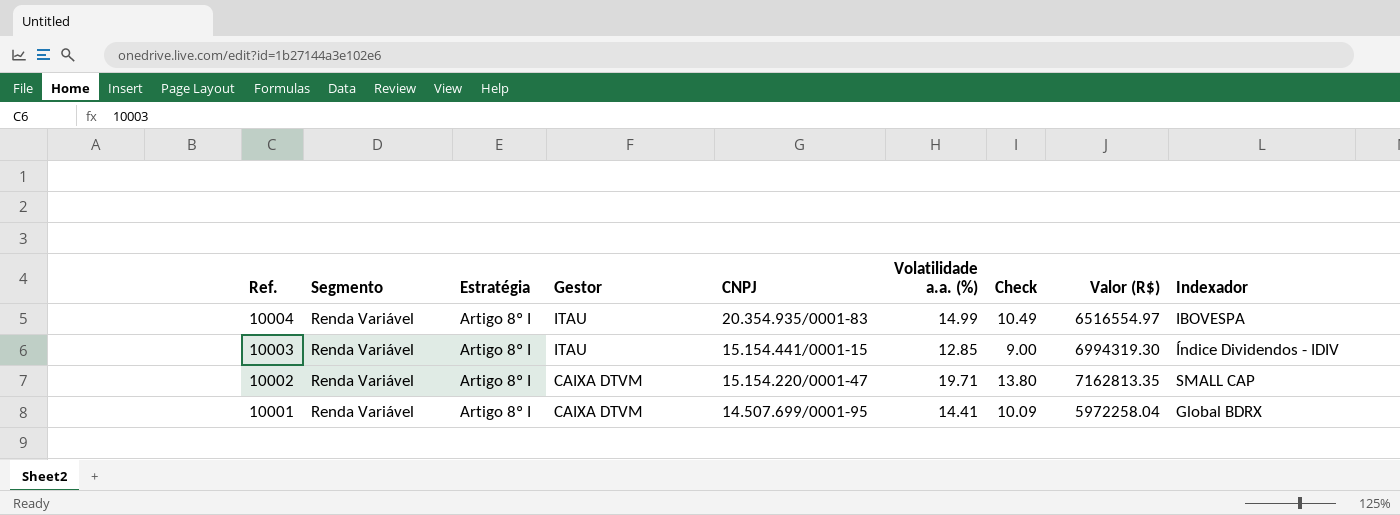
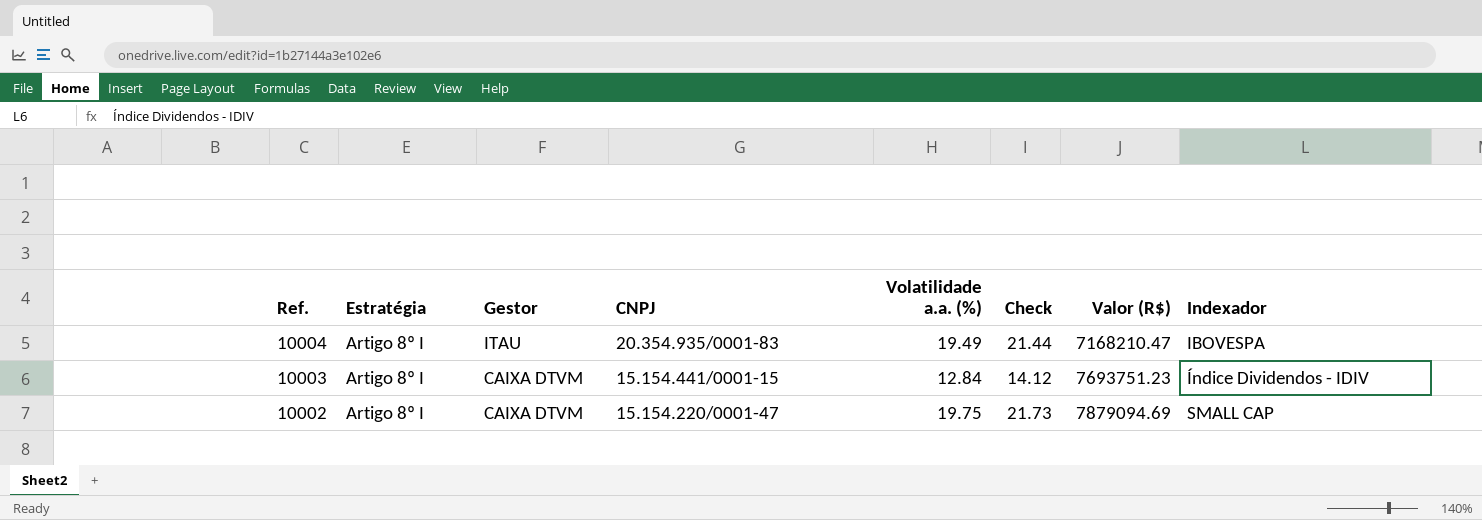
column Segmento | position: 2 -> none
column Check | formula: [Volatilidade a.a. (%)] * 0.7 -> [Volatilidade a.a. (%)] * 1.1
row 10001: Renda Variável | Artigo 8º I | CAIXA DTVM | 14.507.699/0001-95 | 14.41 | 10.09 | 5972258.04 | Global BDRX -> none
10004 | Volatilidade a.a. (%): 14.99 -> 19.49
10004 | Valor (R$): 6516554.97 -> 7168210.47
10003 | Gestor: ITAU -> CAIXA DTVM
10003 | Volatilidade a.a. (%): 12.85 -> 12.84
10003 | Valor (R$): 6994319.30 -> 7693751.23
10002 | Volatilidade a.a. (%): 19.71 -> 19.75
10002 | Valor (R$): 7162813.35 -> 7879094.69

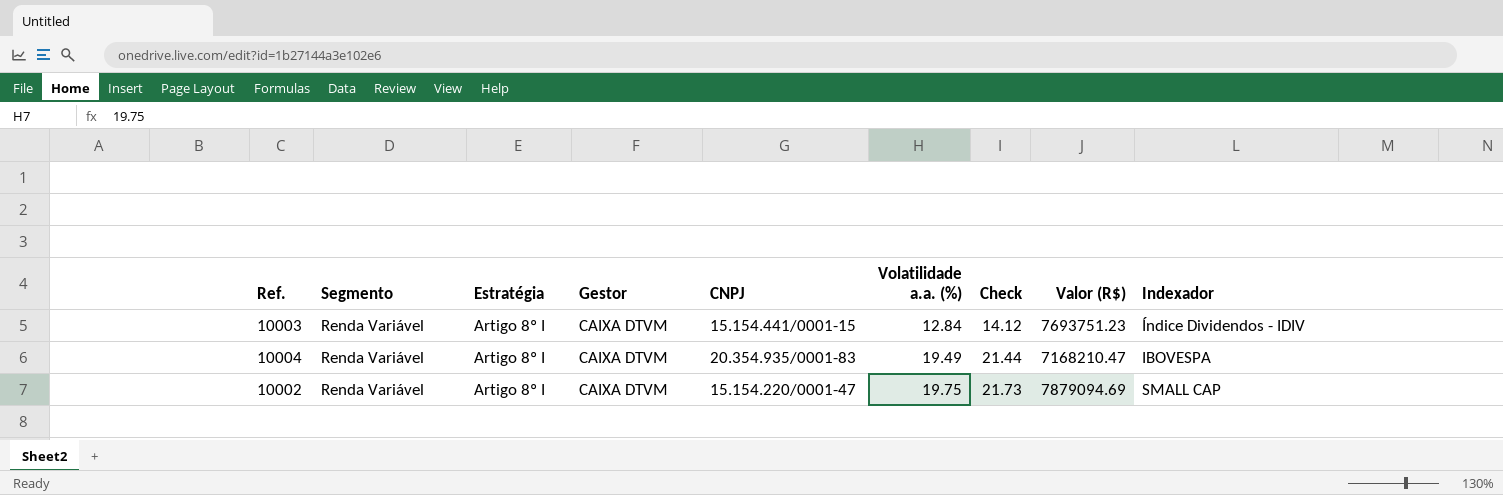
row order: Ref. descending -> Volatilidade a.a. (%) ascending
column Segmento | position: none -> 2
10004 | Gestor: ITAU -> CAIXA DTVM

